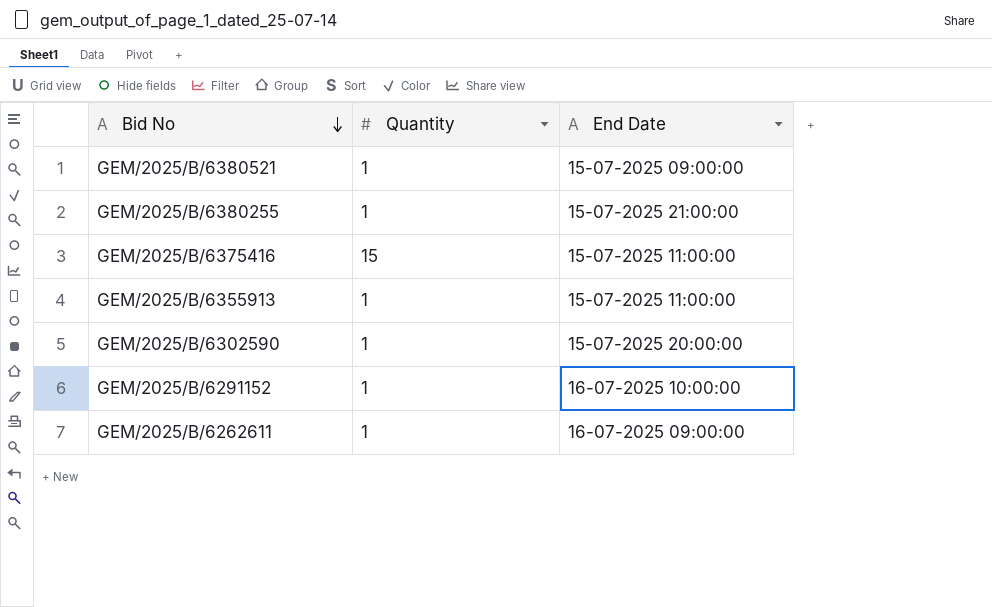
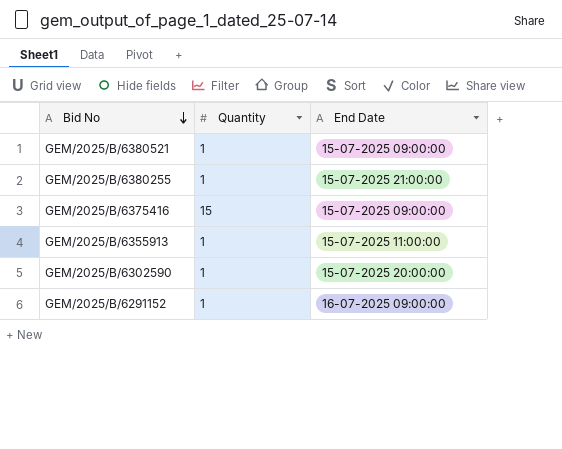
row GEM/2025/B/6262611: 1 | 16-07-2025 09:00:00 -> none
GEM/2025/B/6375416 | End Date: 15-07-2025 11:00:00 -> 15-07-2025 09:00:00
GEM/2025/B/6291152 | End Date: 16-07-2025 10:00:00 -> 16-07-2025 09:00:00

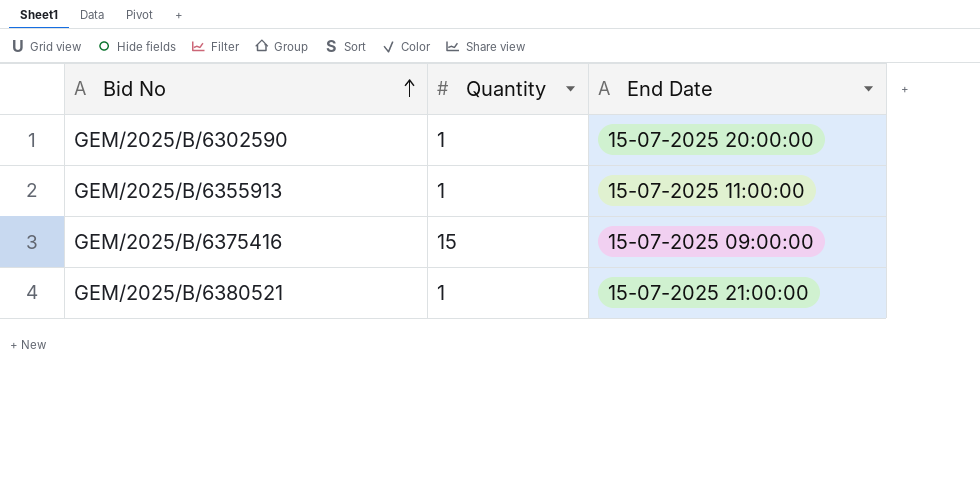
row order: Bid No descending -> Bid No ascending
row GEM/2025/B/6380255: 1 | 15-07-2025 21:00:00 -> none
row GEM/2025/B/6291152: 1 | 16-07-2025 09:00:00 -> none
GEM/2025/B/6380521 | End Date: 15-07-2025 09:00:00 -> 15-07-2025 21:00:00

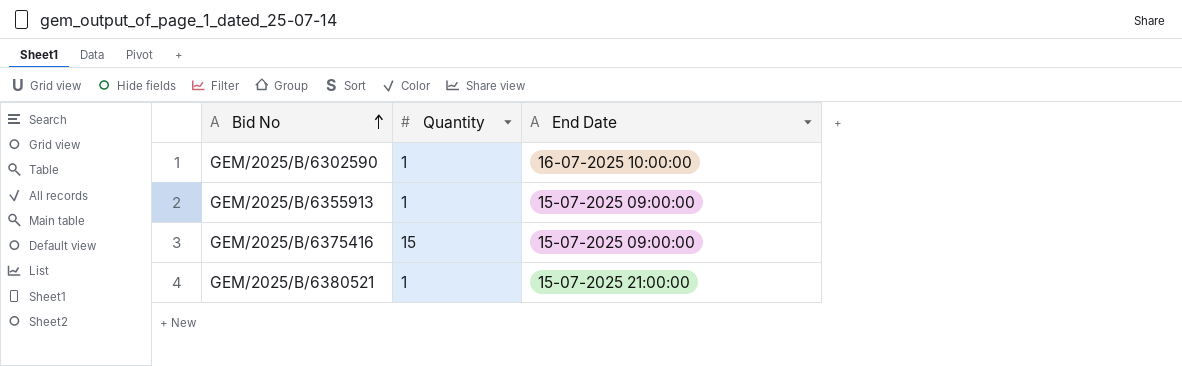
GEM/2025/B/6302590 | End Date: 15-07-2025 20:00:00 -> 16-07-2025 10:00:00
GEM/2025/B/6355913 | End Date: 15-07-2025 11:00:00 -> 15-07-2025 09:00:00

